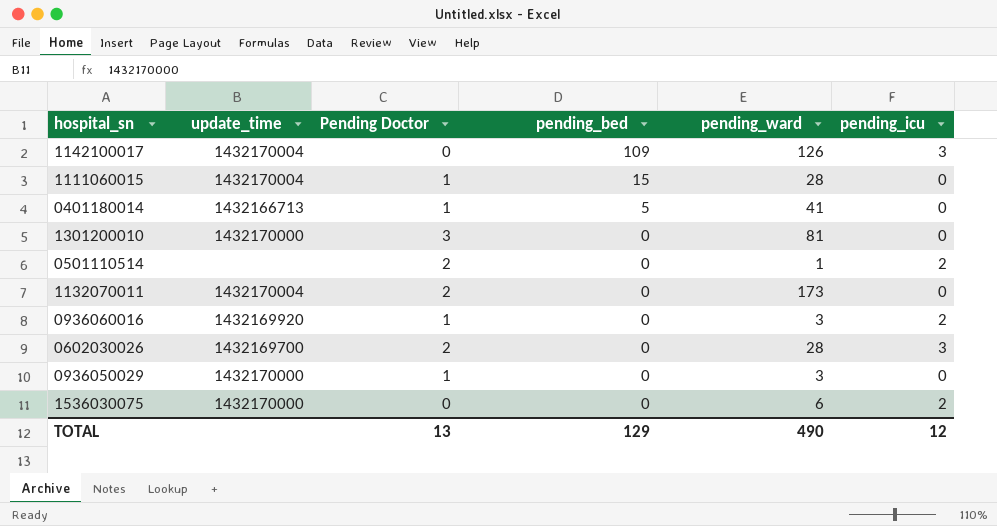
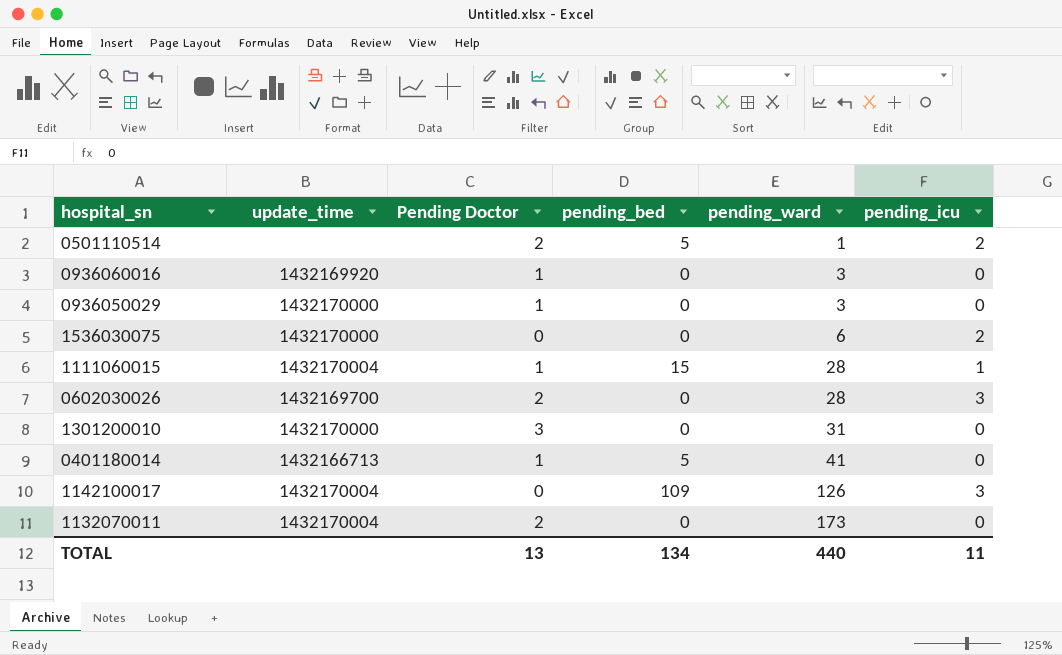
row order: pending_bed descending -> pending_ward ascending
0501110514 | pending_bed: 0 -> 5
0936060016 | pending_icu: 2 -> 0
1111060015 | pending_icu: 0 -> 1
1301200010 | pending_ward: 81 -> 31
TOTAL | pending_bed: 129 -> 134
TOTAL | pending_ward: 490 -> 440
TOTAL | pending_icu: 12 -> 11

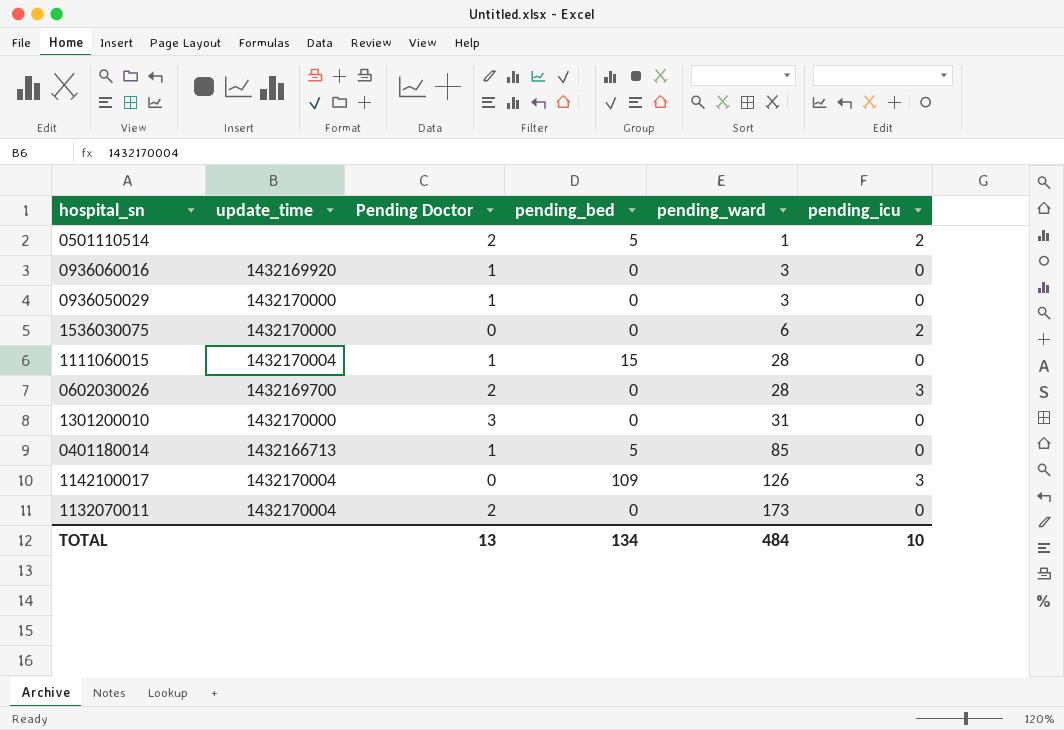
1111060015 | pending_icu: 1 -> 0
0401180014 | pending_ward: 41 -> 85
TOTAL | pending_ward: 440 -> 484
TOTAL | pending_icu: 11 -> 10

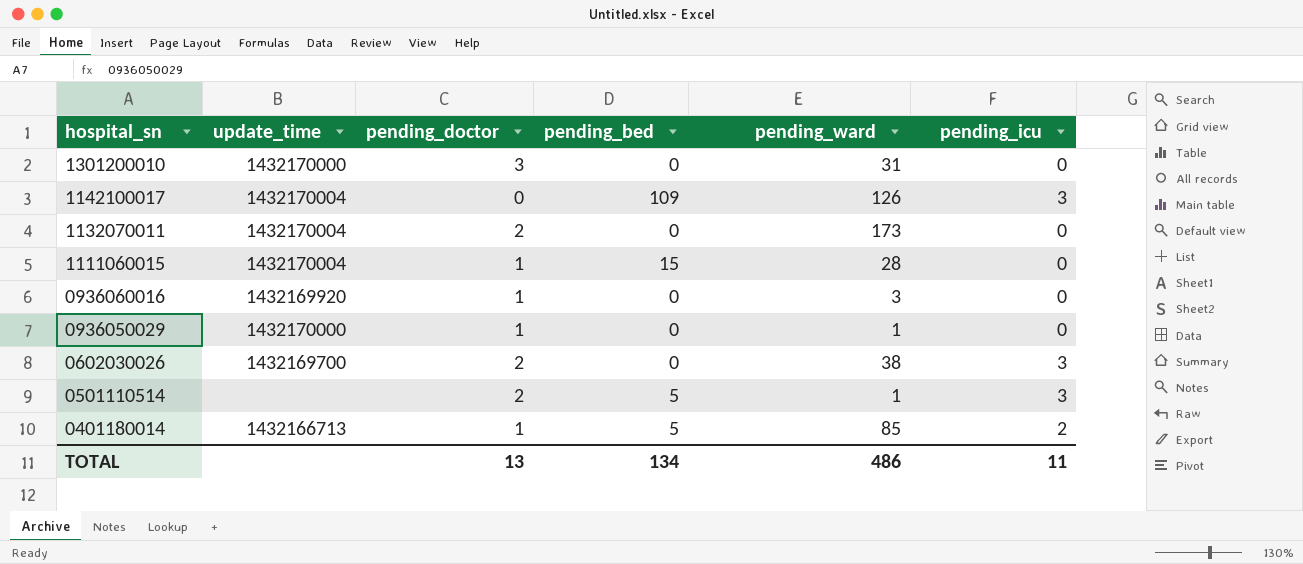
row order: pending_ward ascending -> hospital_sn descending
column name: Pending Doctor -> pending_doctor
row 1536030075: 1432170000 | 0 | 0 | 6 | 2 -> none
0936050029 | pending_ward: 3 -> 1
0602030026 | pending_ward: 28 -> 38
0501110514 | pending_icu: 2 -> 3
0401180014 | pending_icu: 0 -> 2
TOTAL | pending_ward: 484 -> 486
TOTAL | pending_icu: 10 -> 11

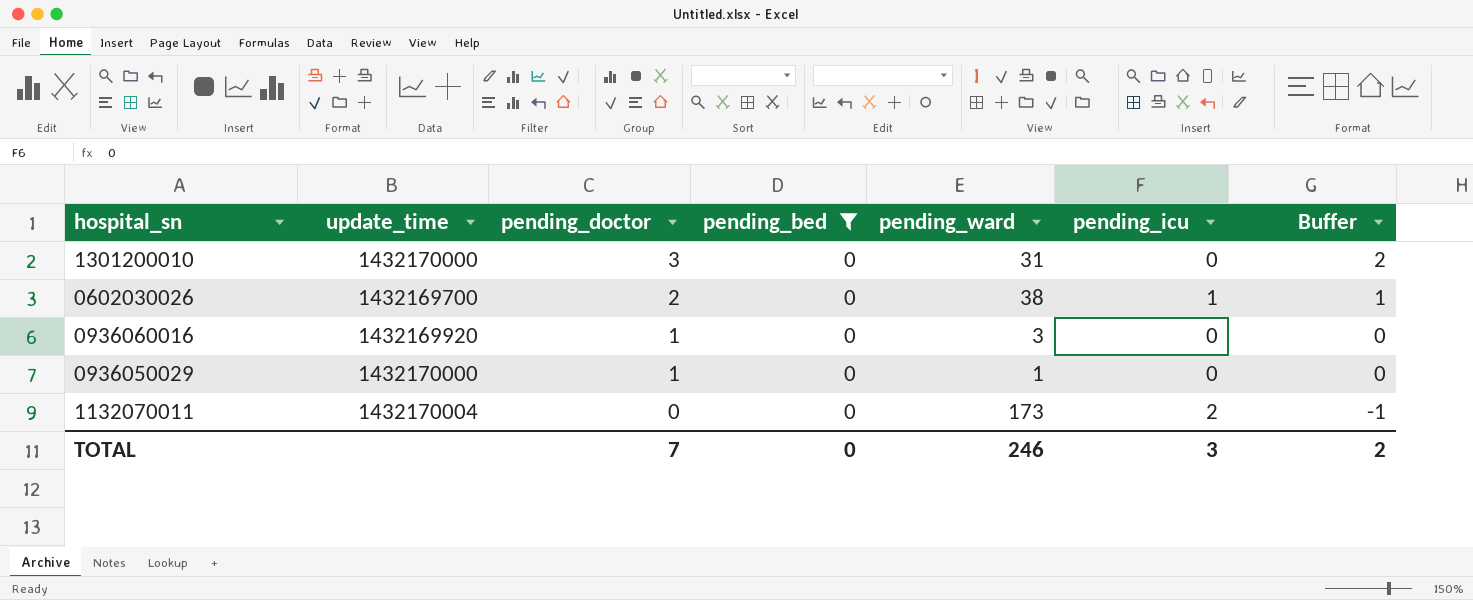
filter: none -> pending_bed = 0
row order: hospital_sn descending -> pending_doctor descending
column Buffer | formula: none -> [pending_doctor] - 1
0602030026 | pending_icu: 3 -> 1
1132070011 | pending_doctor: 2 -> 0
1132070011 | pending_icu: 0 -> 2
TOTAL | pending_doctor: 13 -> 7
TOTAL | pending_bed: 134 -> 0
TOTAL | pending_ward: 486 -> 246
TOTAL | pending_icu: 11 -> 3

